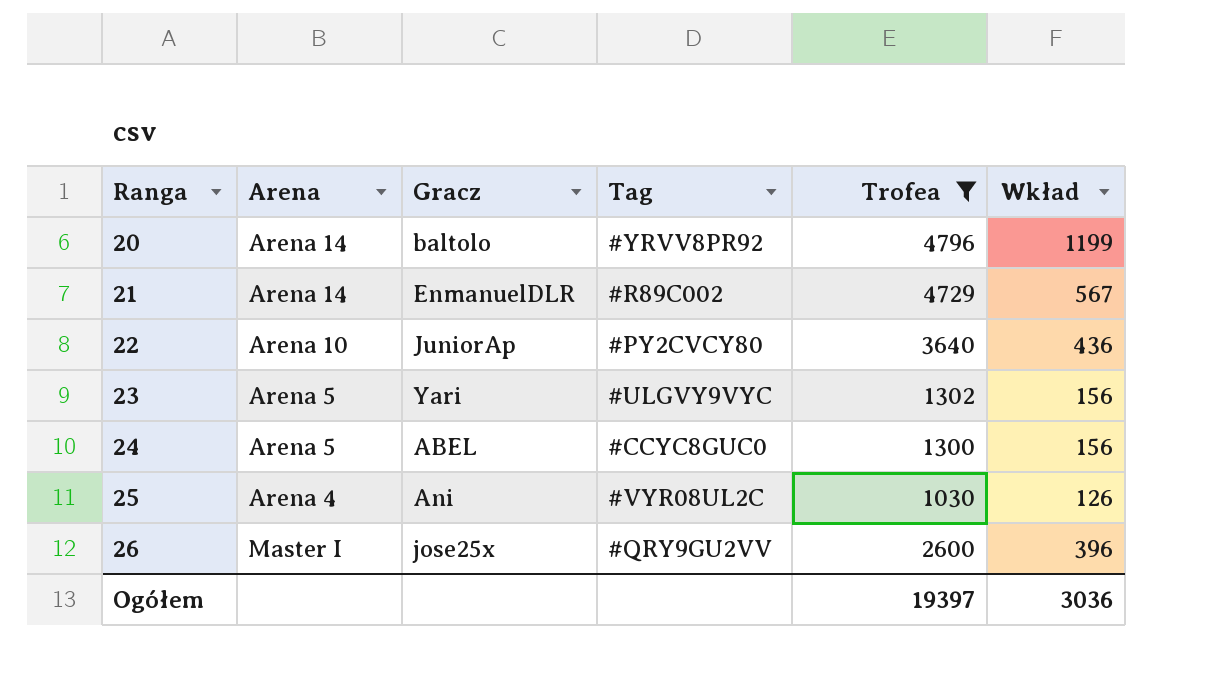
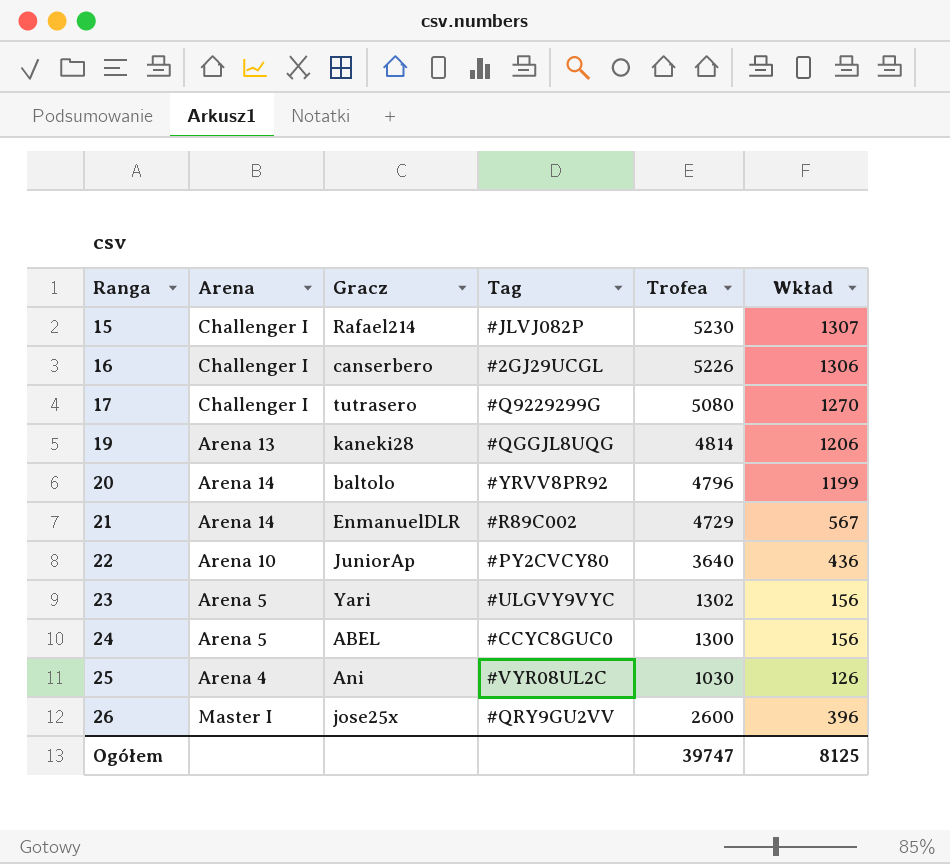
filter: Trofea <= 4796 -> none
Ogółem | Trofea: 19397 -> 39747
Ogółem | Wkład: 3036 -> 8125

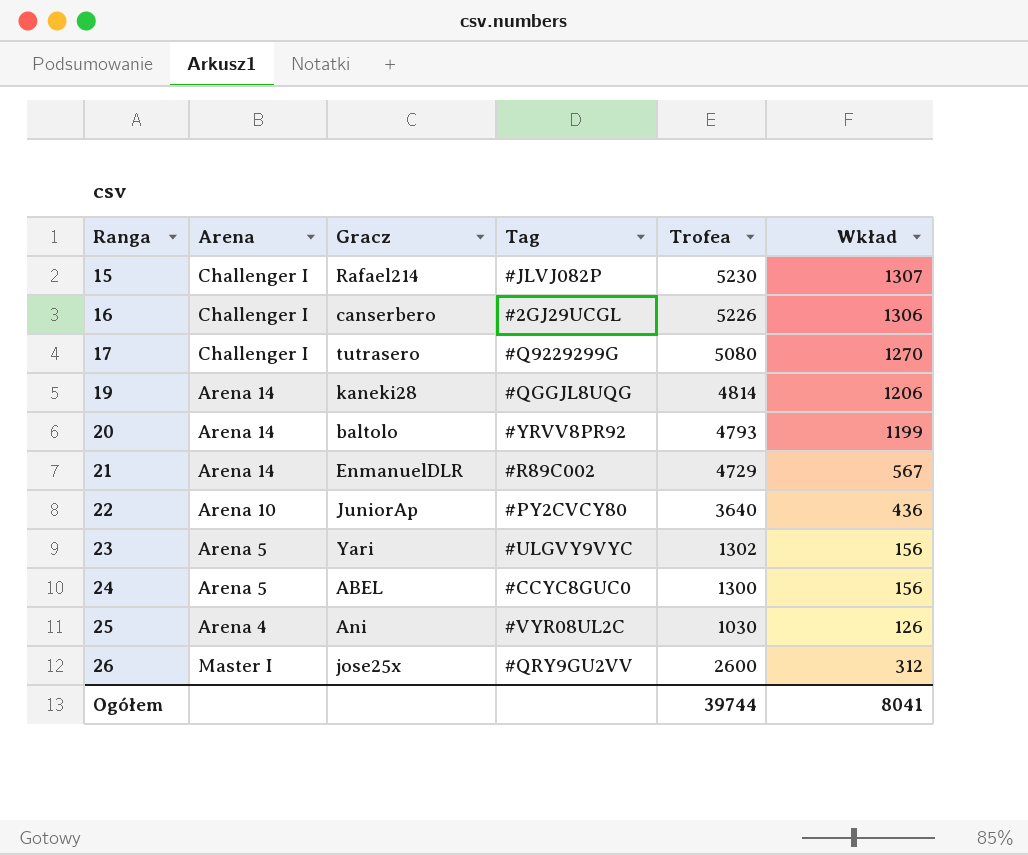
19 | Arena: Arena 13 -> Arena 14
20 | Trofea: 4796 -> 4793
26 | Wkład: 396 -> 312
Ogółem | Trofea: 39747 -> 39744
Ogółem | Wkład: 8125 -> 8041

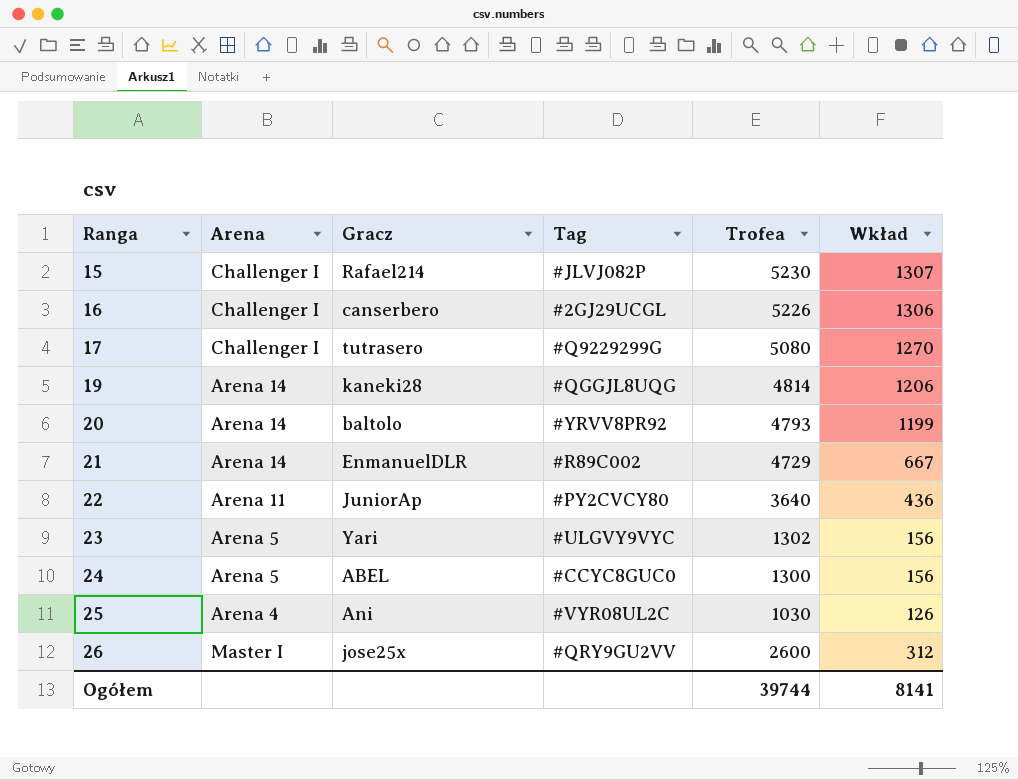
21 | Wkład: 567 -> 667
22 | Arena: Arena 10 -> Arena 11
Ogółem | Wkład: 8041 -> 8141

